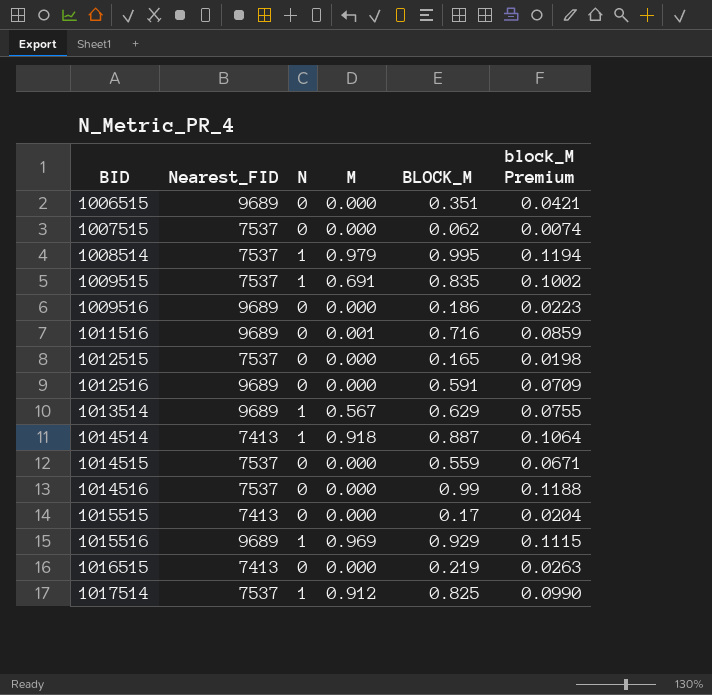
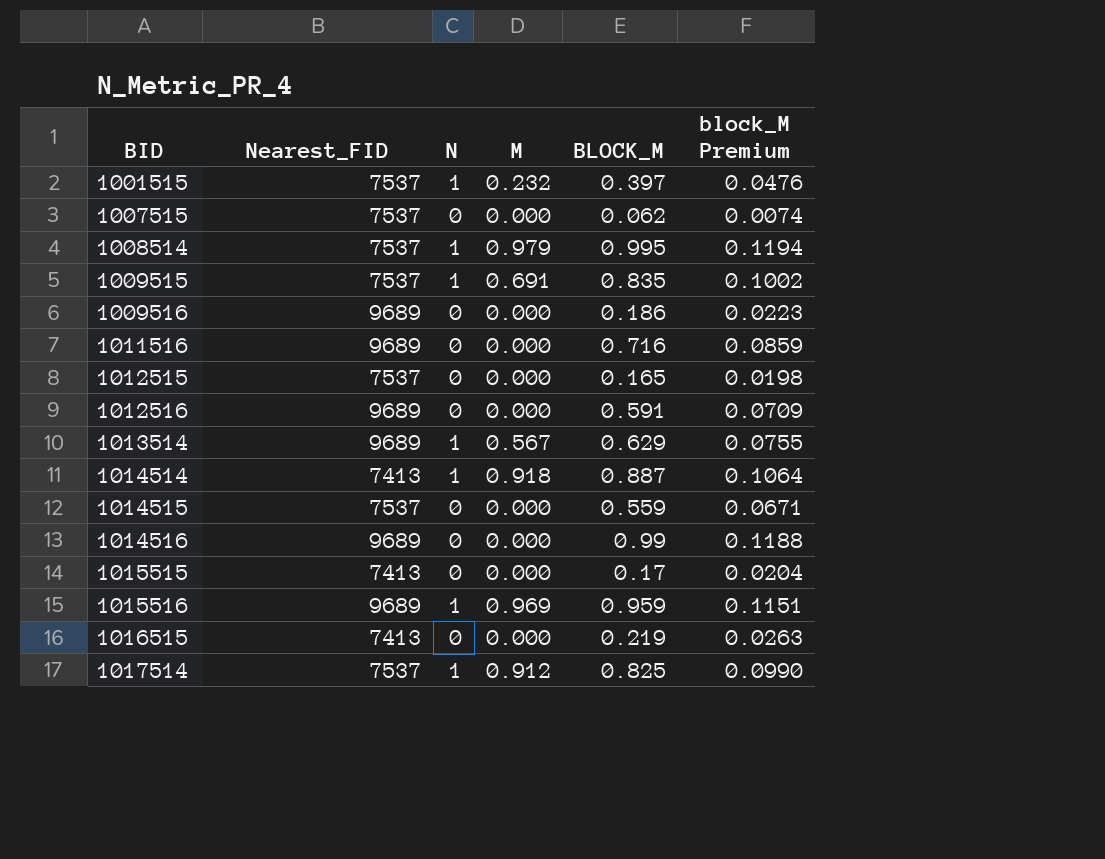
row 1006515: 9689 | 0 | 0.000 | 0.351 | 0.0421 -> none
row 1001515: none -> 7537 | 1 | 0.232 | 0.397 | 0.0476
1011516 | M: 0.001 -> 0.000
1014516 | Nearest_FID: 7537 -> 9689
1015516 | BLOCK_M: 0.929 -> 0.959
1015516 | block_M Premium: 0.1115 -> 0.1151

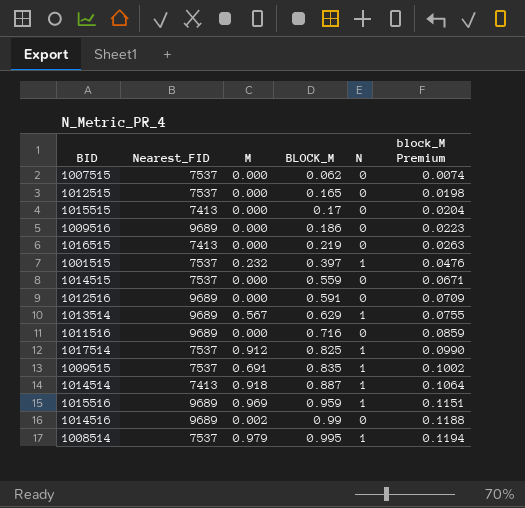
row order: BID ascending -> BLOCK_M ascending
column N | position: 3 -> 5
1014516 | M: 0.000 -> 0.002

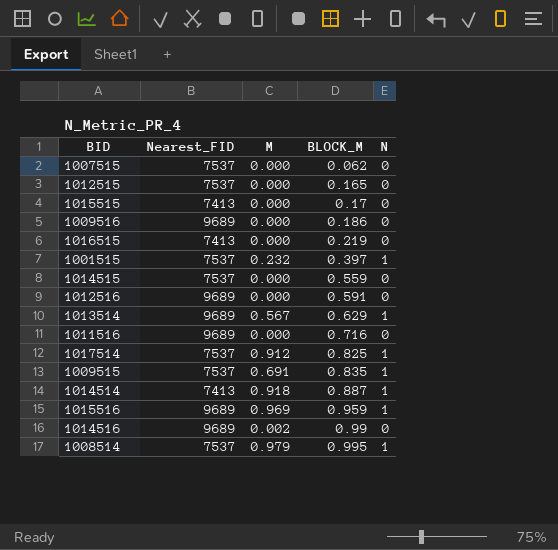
column block_M Premium | formula: [BLOCK_M] * 0.12 -> none

